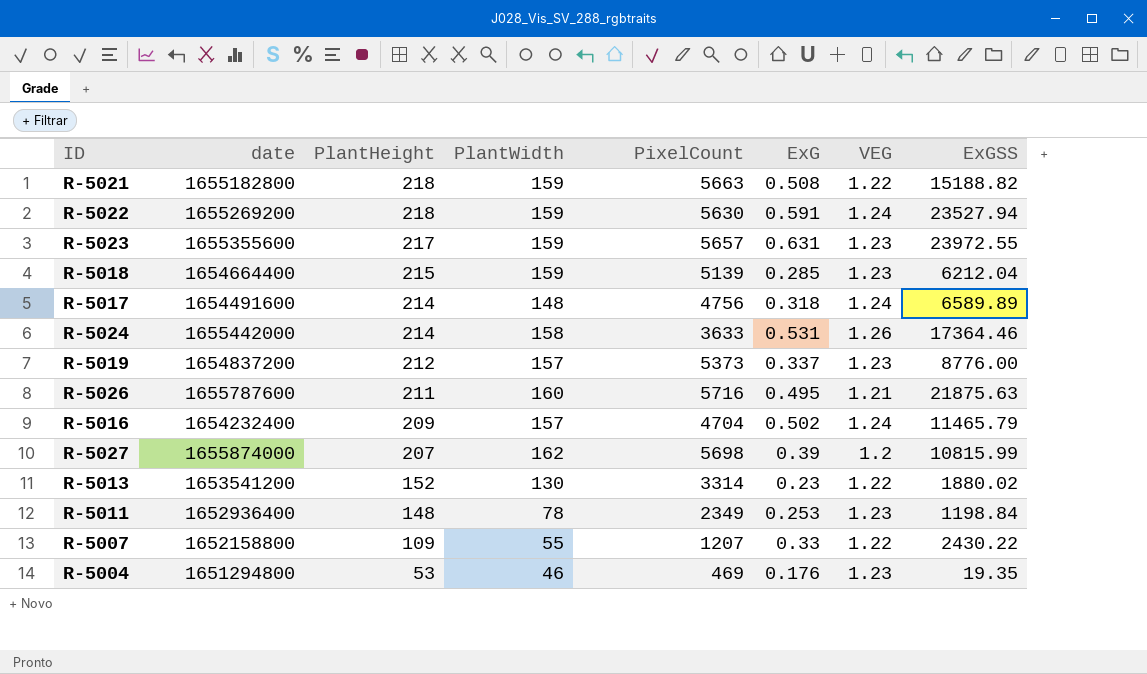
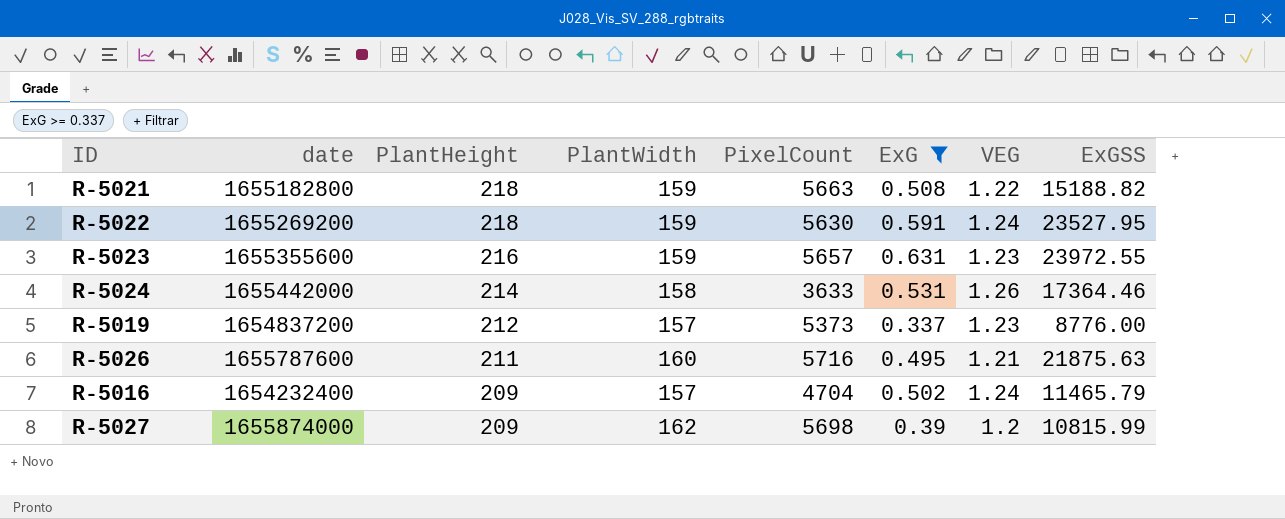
filter: none -> ExG >= 0.337
R-5022 | ExGSS: 23527.94 -> 23527.95
R-5023 | PlantHeight: 217 -> 216
R-5027 | PlantHeight: 207 -> 209

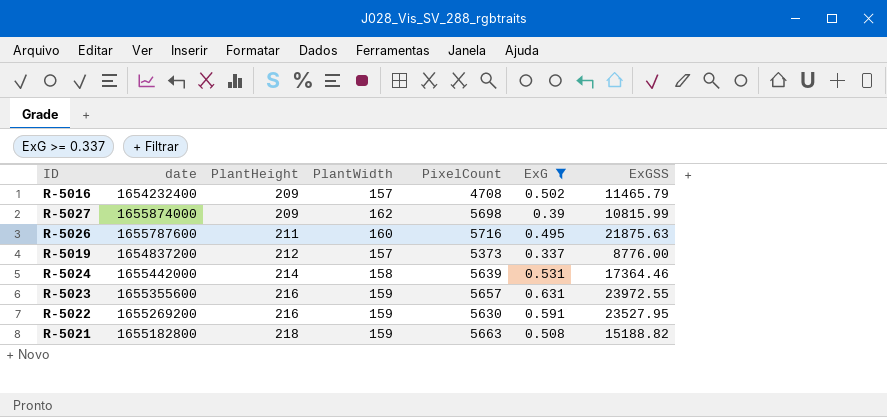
row order: PlantHeight descending -> PlantHeight ascending
column VEG | position: 7 -> none
R-5016 | PixelCount: 4704 -> 4708
R-5024 | PixelCount: 3633 -> 5639
R-5022 | PlantHeight: 218 -> 216

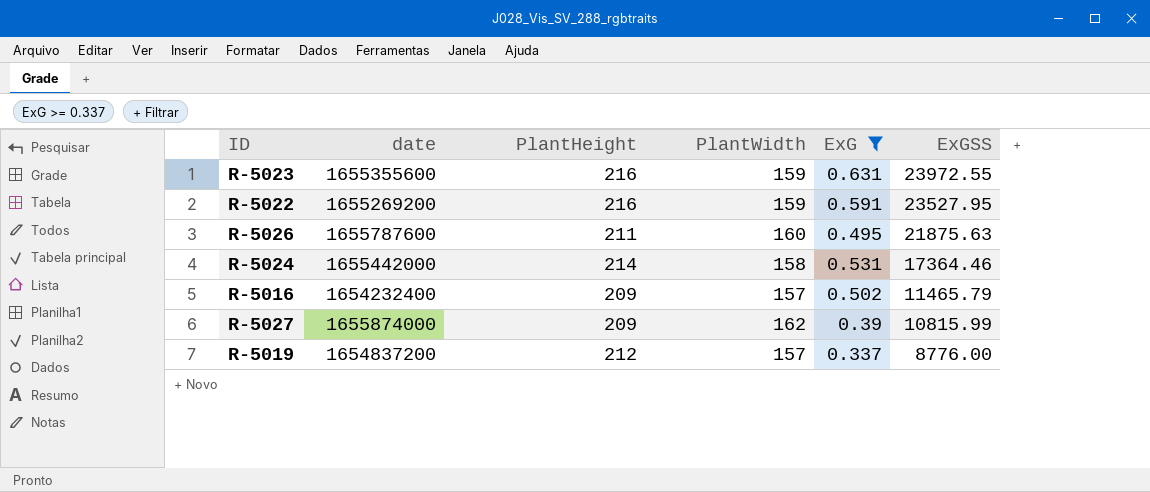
row order: PlantHeight ascending -> ExGSS descending
column PixelCount | position: 5 -> none
row R-5021: 1655182800 | 218 | 159 | 5663 | 0.508 | 15188.82 -> none

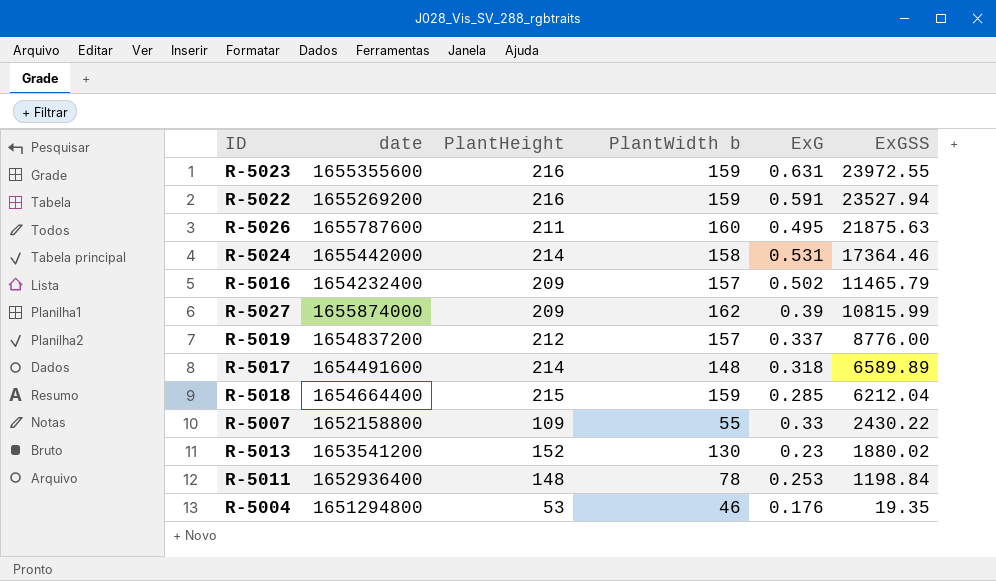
filter: ExG >= 0.337 -> none
column name: PlantWidth -> PlantWidth b
R-5022 | ExGSS: 23527.95 -> 23527.94

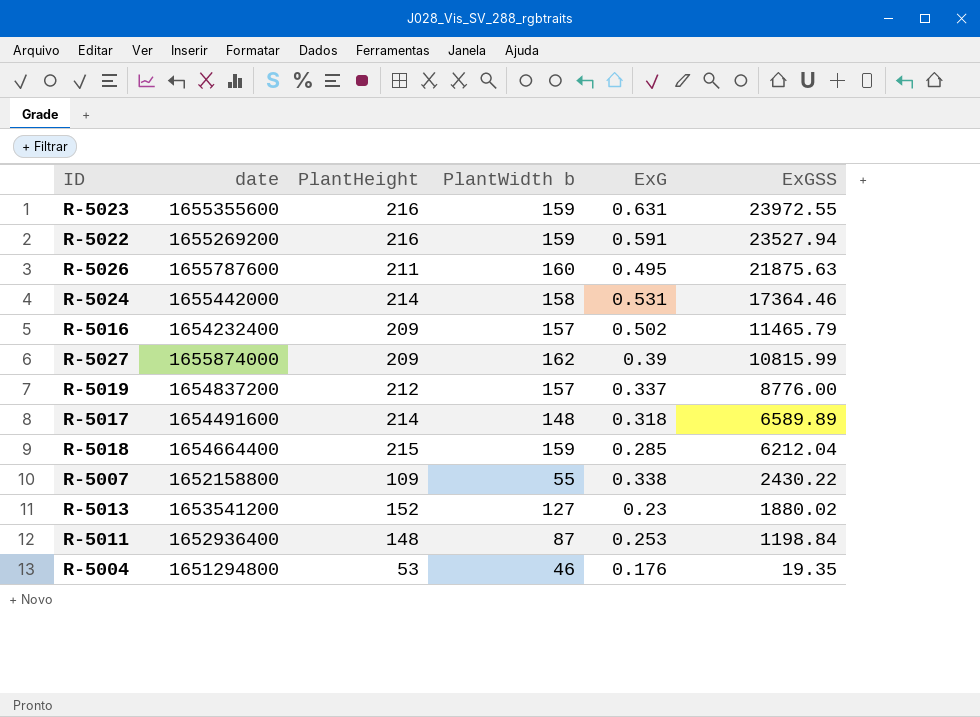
R-5007 | ExG: 0.33 -> 0.338
R-5013 | PlantWidth b: 130 -> 127
R-5011 | PlantWidth b: 78 -> 87

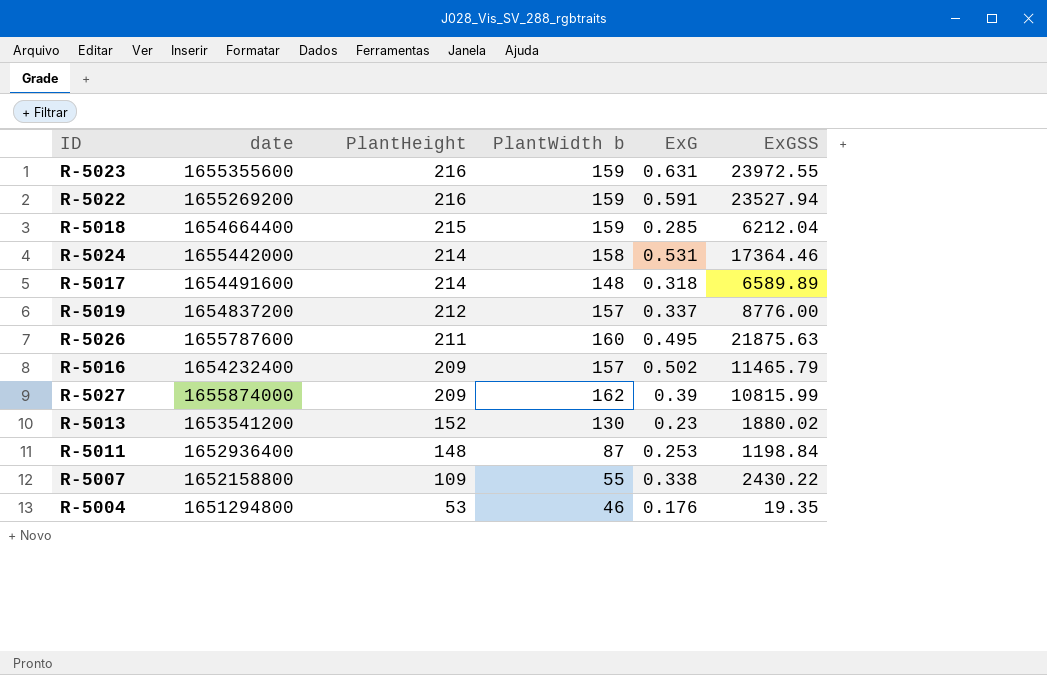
row order: ExGSS descending -> PlantHeight descending
R-5013 | PlantWidth b: 127 -> 130

